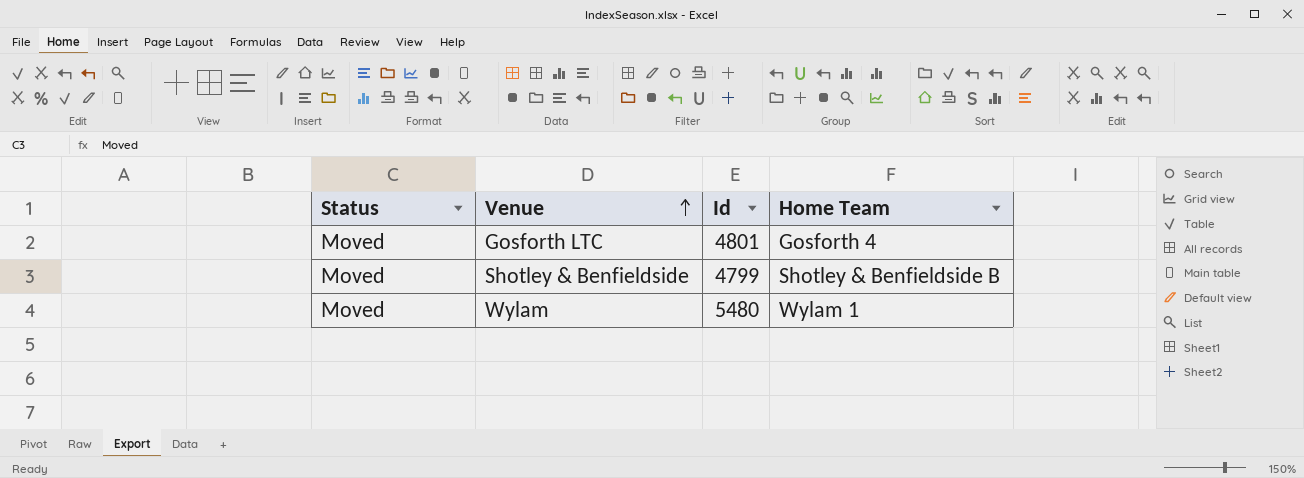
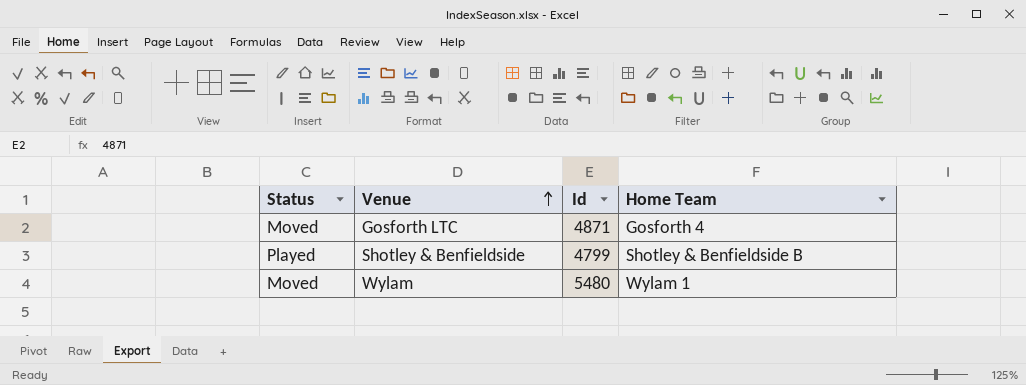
Gosforth LTC | Id: 4801 -> 4871
Shotley & Benfieldside | Status: Moved -> Played

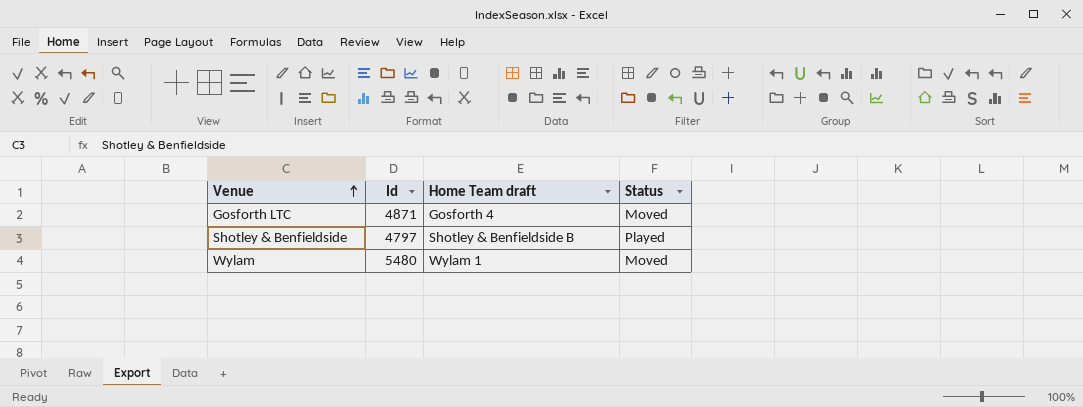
column name: Home Team -> Home Team draft
column Status | position: 1 -> 4
Shotley & Benfieldside | Id: 4799 -> 4797

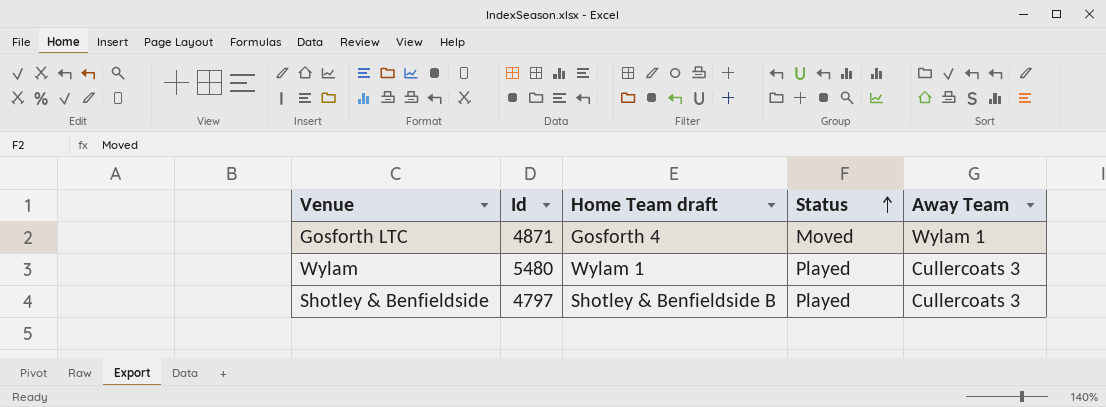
row order: Venue ascending -> Status ascending
column Away Team | position: none -> 5
Wylam | Status: Moved -> Played

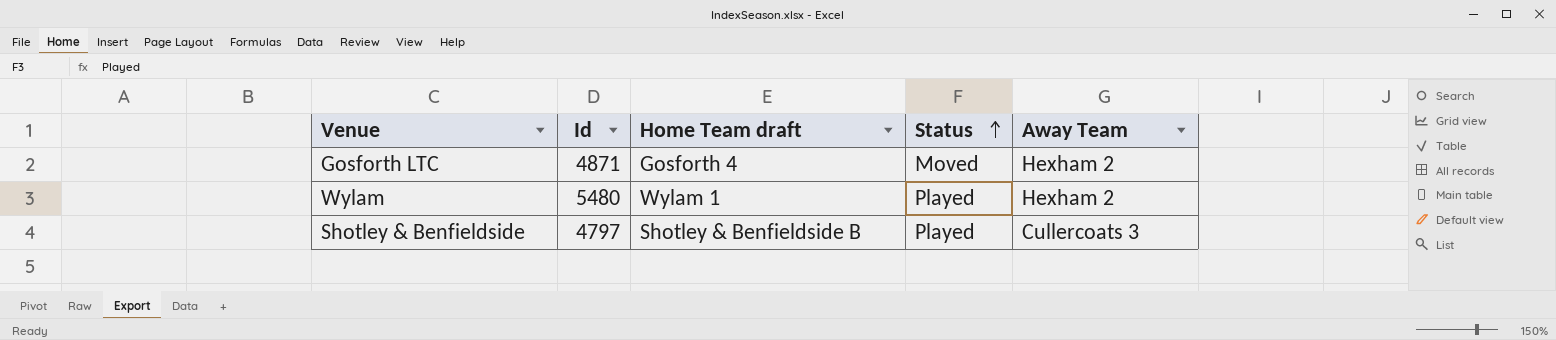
Gosforth LTC | Away Team: Wylam 1 -> Hexham 2
Wylam | Away Team: Cullercoats 3 -> Hexham 2

